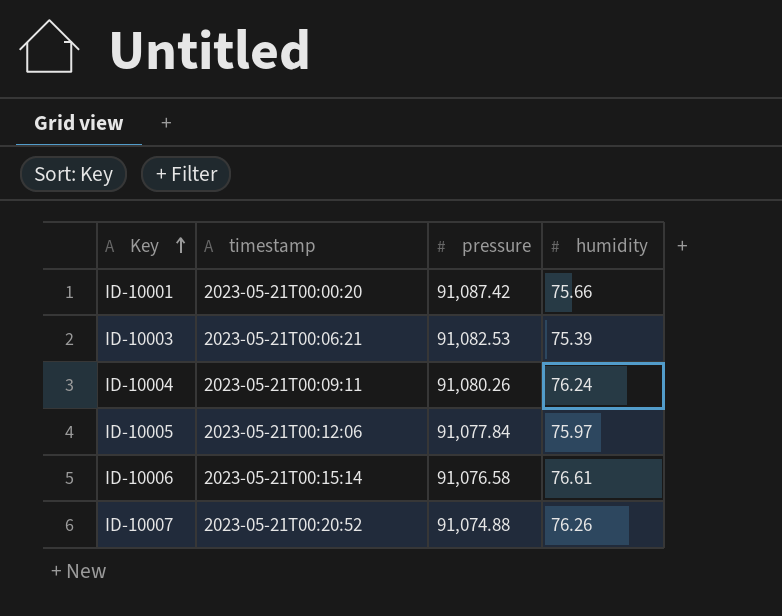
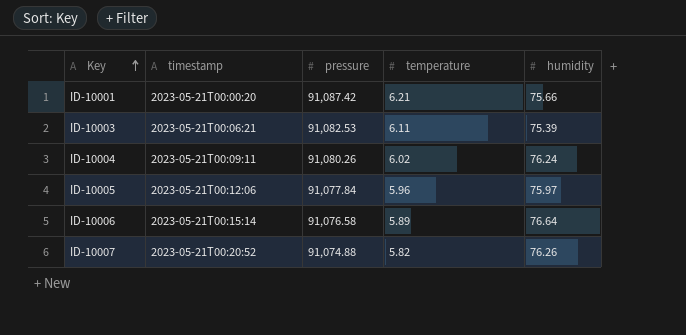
column temperature | position: none -> 4
ID-10006 | humidity: 76.61 -> 76.64

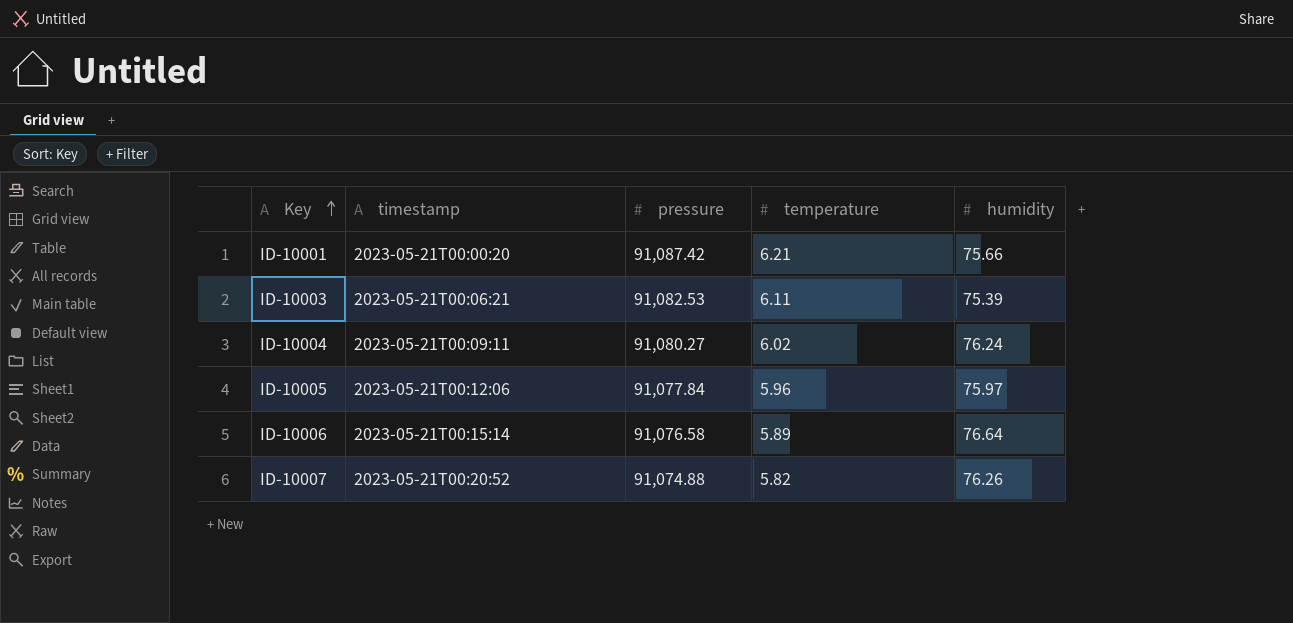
ID-10004 | pressure: 91,080.26 -> 91,080.27

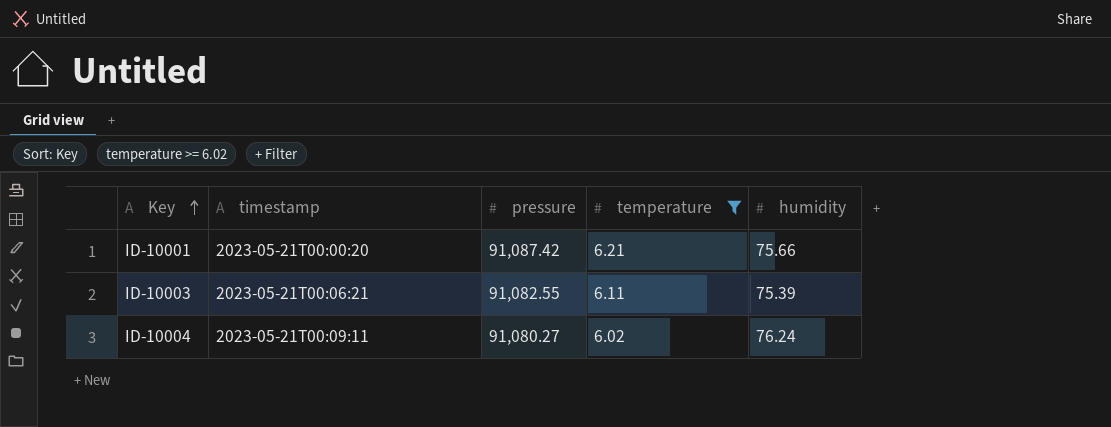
filter: none -> temperature >= 6.02
ID-10003 | pressure: 91,082.53 -> 91,082.55

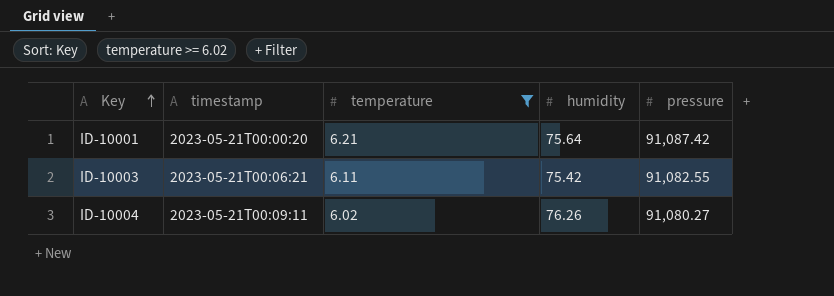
column pressure | position: 3 -> 5
ID-10001 | humidity: 75.66 -> 75.64
ID-10003 | humidity: 75.39 -> 75.42
ID-10004 | humidity: 76.24 -> 76.26

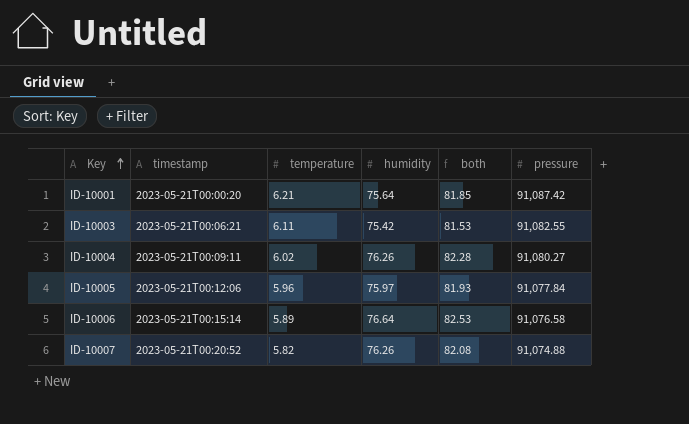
filter: temperature >= 6.02 -> none
column both | formula: none -> [temperature] + [humidity]

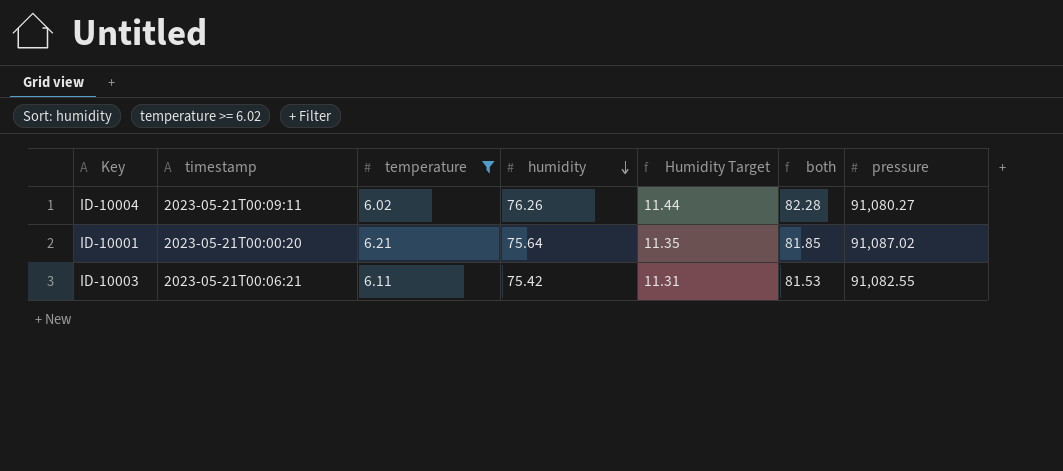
filter: none -> temperature >= 6.02
row order: Key ascending -> humidity descending
column Humidity Target | formula: none -> [humidity] * 0.15
ID-10001 | pressure: 91,087.42 -> 91,087.02

